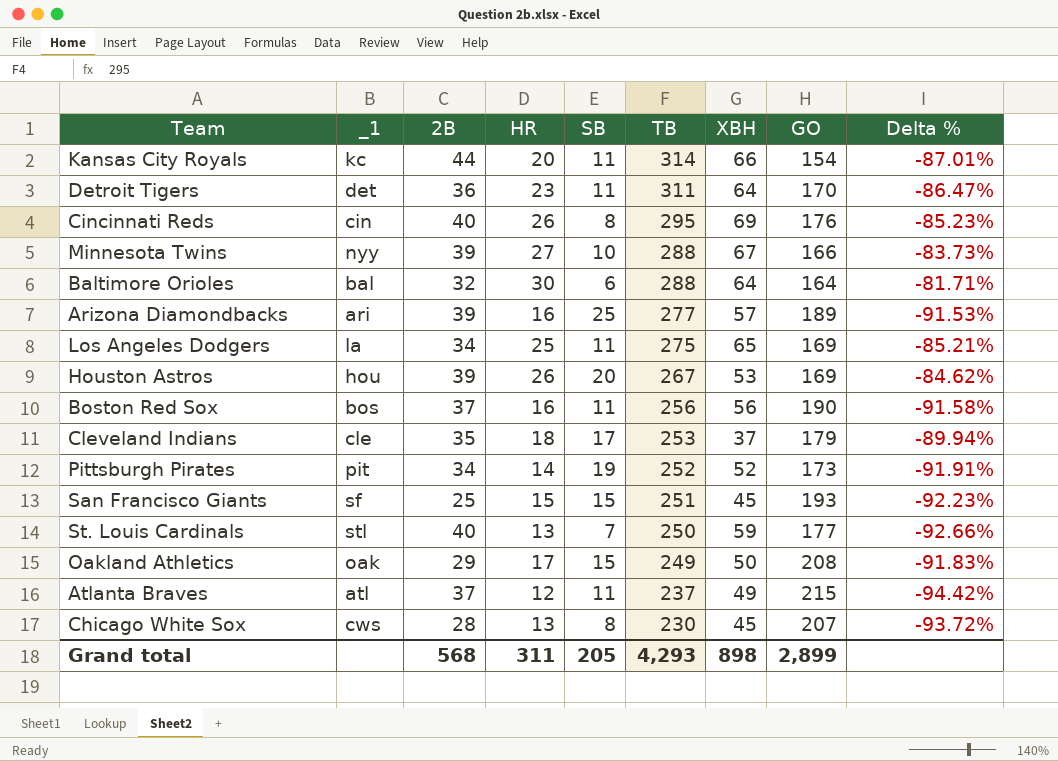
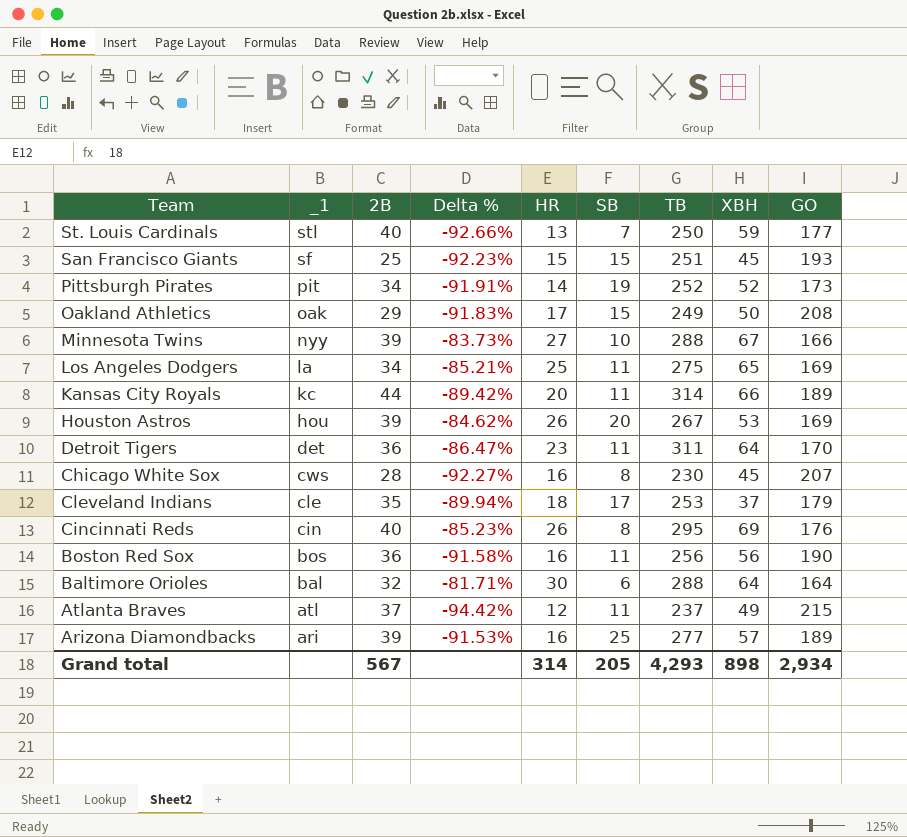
row order: TB descending -> _1 descending
column Delta % | position: 9 -> 4
Kansas City Royals | Delta %: -87.01% -> -89.42%
Kansas City Royals | GO: 154 -> 189
Chicago White Sox | Delta %: -93.72% -> -92.27%
Chicago White Sox | HR: 13 -> 16
Boston Red Sox | 2B: 37 -> 36
Grand total | 2B: 568 -> 567
Grand total | HR: 311 -> 314
Grand total | GO: 2,899 -> 2,934

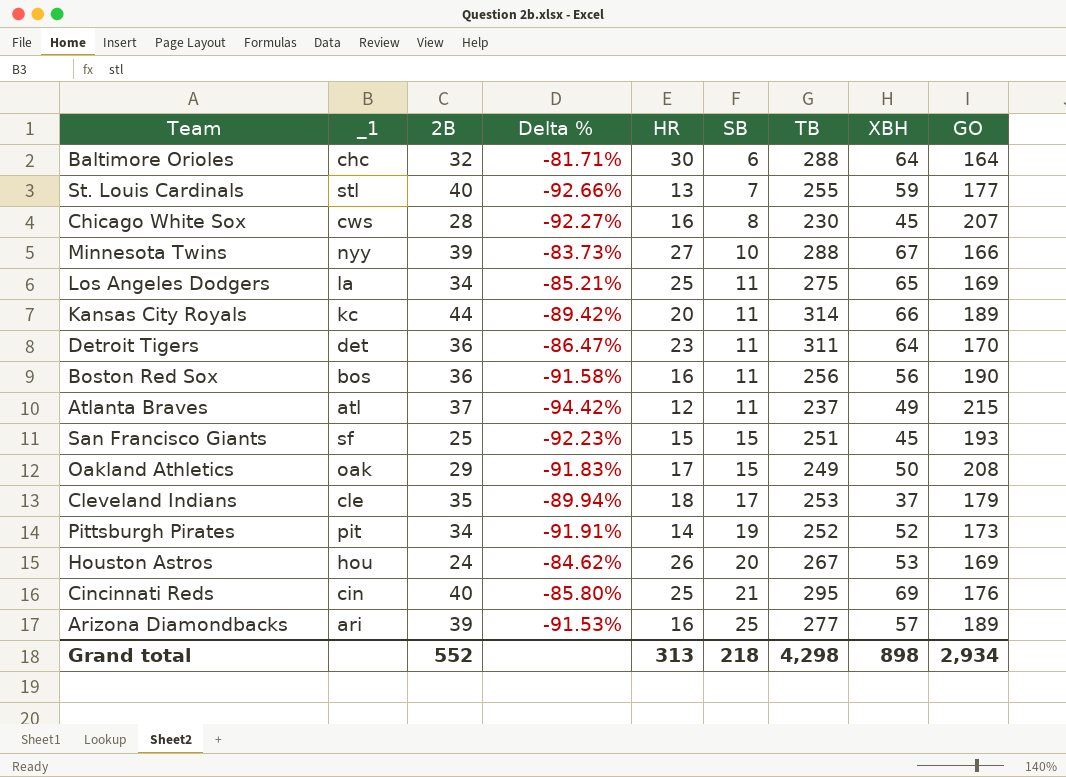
row order: _1 descending -> SB ascending
Baltimore Orioles | _1: bal -> chc
St. Louis Cardinals | TB: 250 -> 255
Houston Astros | 2B: 39 -> 24
Cincinnati Reds | Delta %: -85.23% -> -85.80%
Cincinnati Reds | HR: 26 -> 25
Cincinnati Reds | SB: 8 -> 21
Grand total | 2B: 567 -> 552
Grand total | HR: 314 -> 313
Grand total | SB: 205 -> 218
Grand total | TB: 4,293 -> 4,298

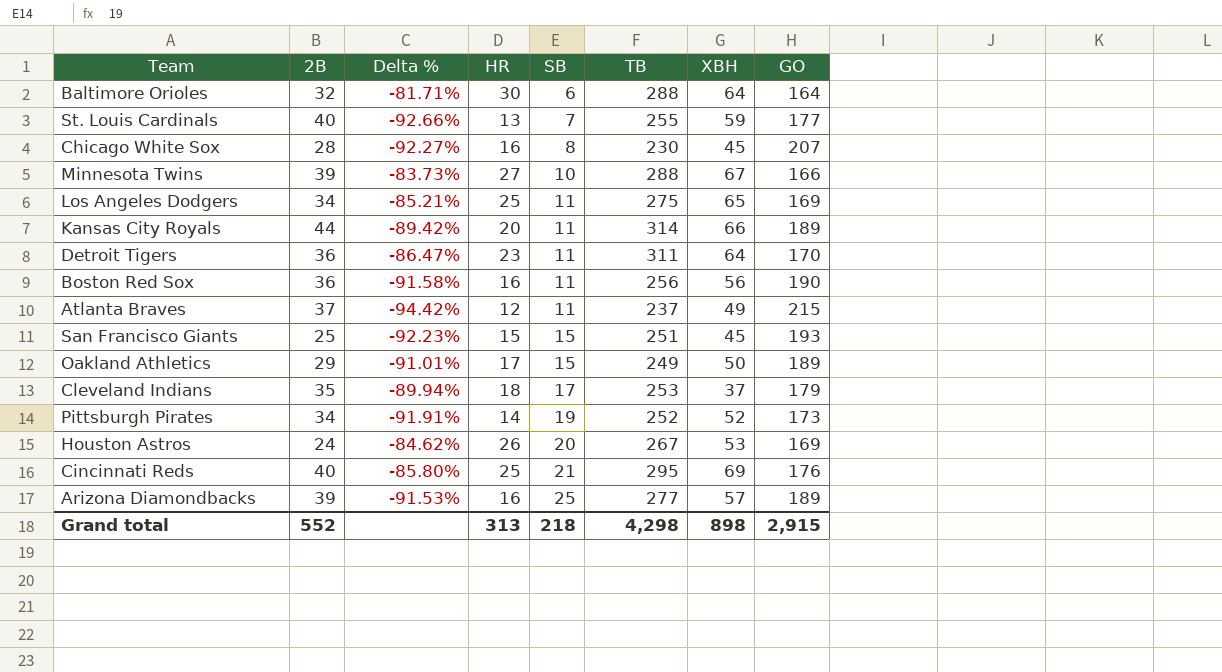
column _1 | position: 2 -> none
Oakland Athletics | Delta %: -91.83% -> -91.01%
Oakland Athletics | GO: 208 -> 189
Grand total | GO: 2,934 -> 2,915

